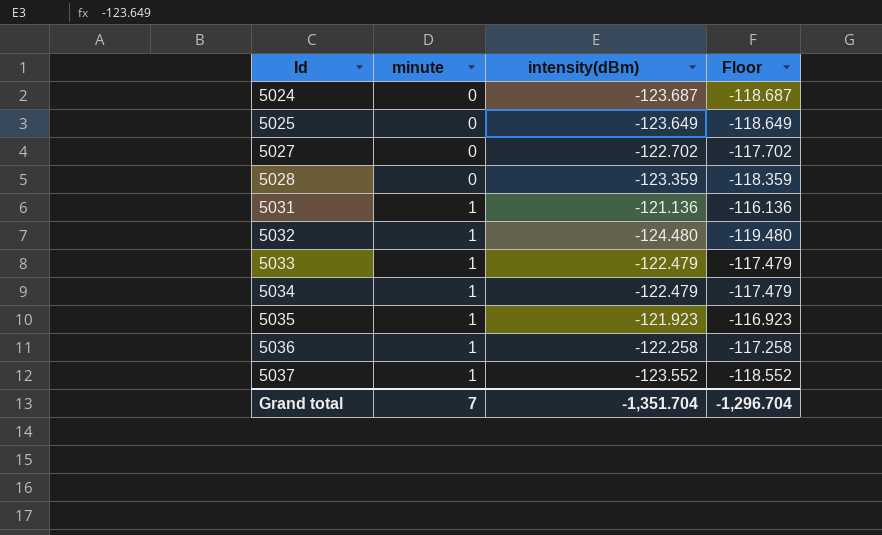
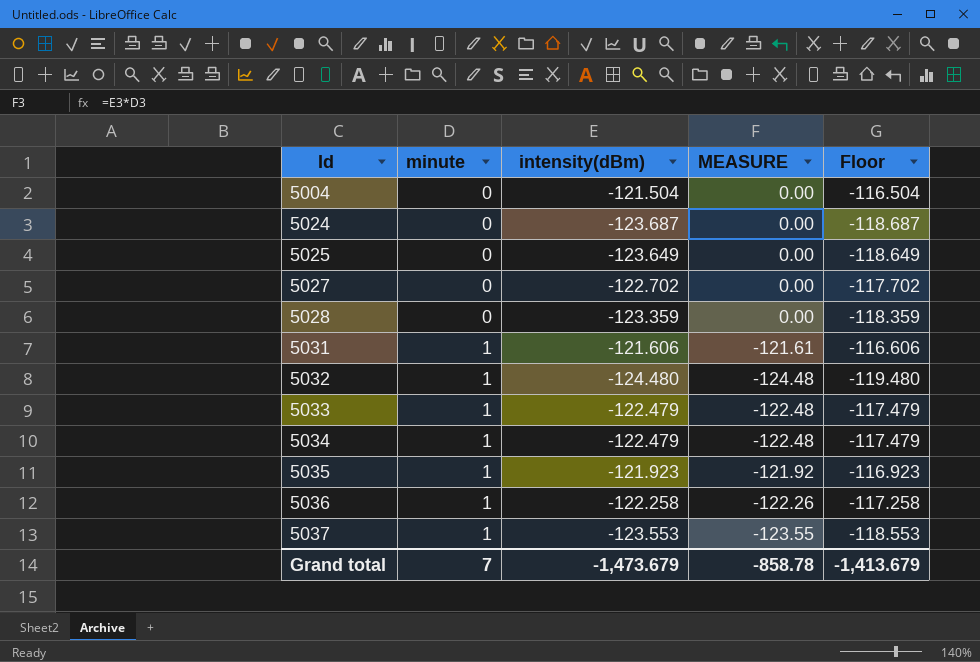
column MEASURE | formula: none -> [minute] * [intensity(dBm)]
row 5004: none -> 0 | -121.504 | 0.00 | -116.504
5031 | intensity(dBm): -121.136 -> -121.606
5031 | Floor: -116.136 -> -116.606
5037 | intensity(dBm): -123.552 -> -123.553
5037 | Floor: -118.552 -> -118.553
Grand total | intensity(dBm): -1,351.704 -> -1,473.679
Grand total | Floor: -1,296.704 -> -1,413.679

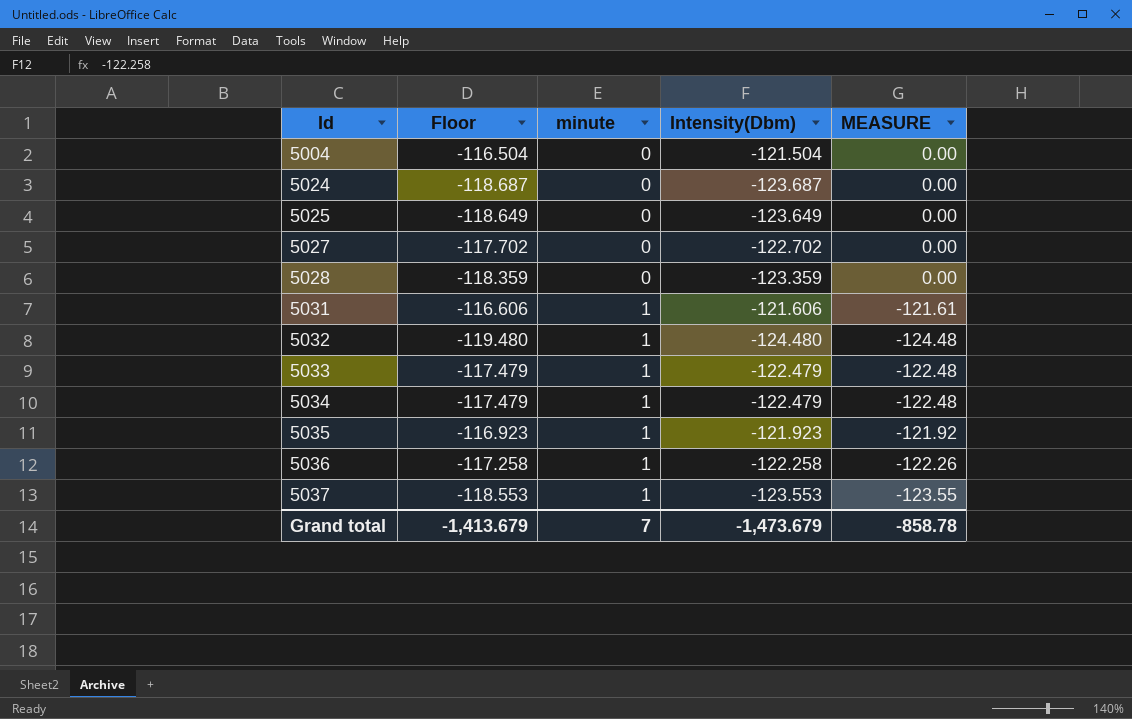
column Floor | position: 5 -> 2
column name: intensity(dBm) -> Intensity(Dbm)

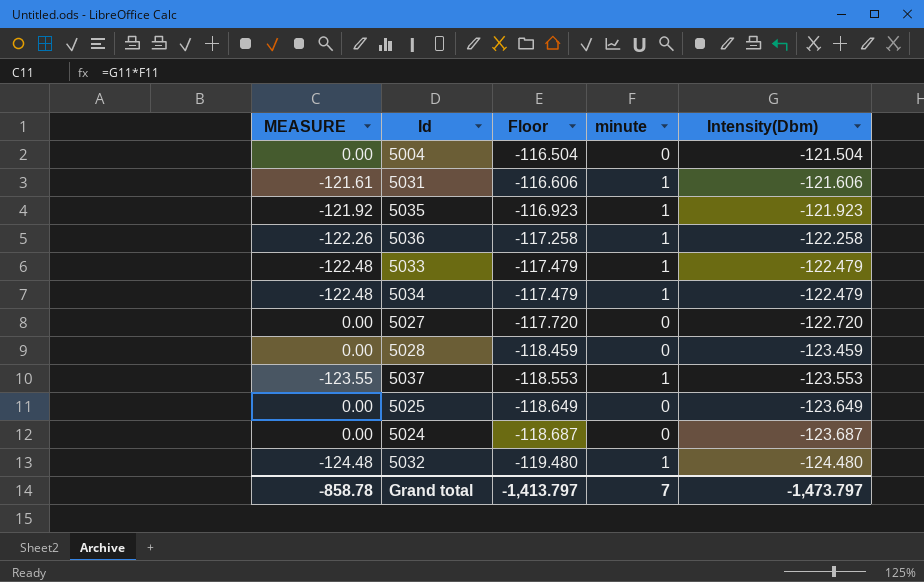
row order: Id ascending -> Floor descending
column MEASURE | position: 5 -> 1
5027 | Floor: -117.702 -> -117.720
5027 | Intensity(Dbm): -122.702 -> -122.720
5028 | Floor: -118.359 -> -118.459
5028 | Intensity(Dbm): -123.359 -> -123.459
Grand total | Floor: -1,413.679 -> -1,413.797
Grand total | Intensity(Dbm): -1,473.679 -> -1,473.797

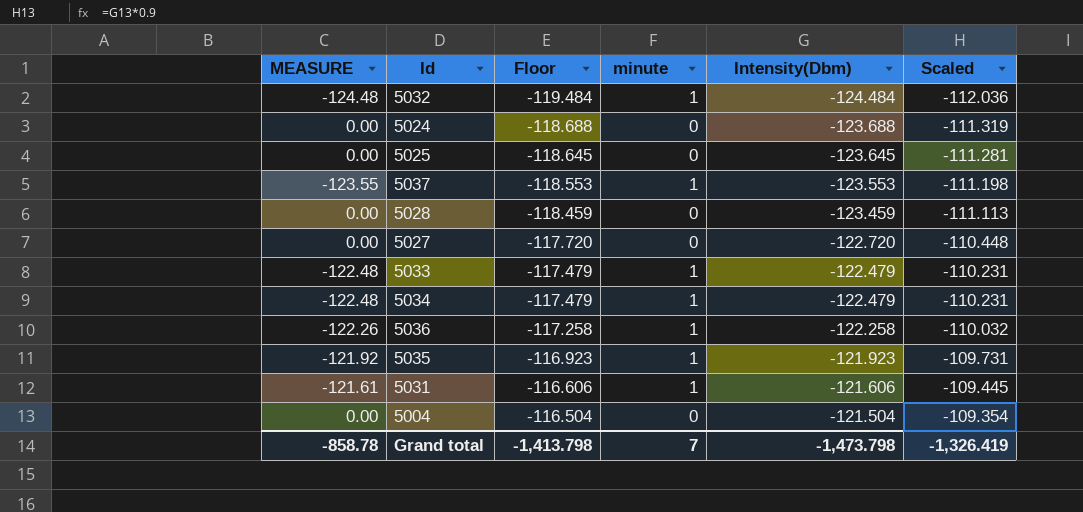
row order: Floor descending -> Floor ascending
column Scaled | formula: none -> [Intensity(Dbm)] * 0.9
5032 | Floor: -119.480 -> -119.484
5032 | Intensity(Dbm): -124.480 -> -124.484
5024 | Floor: -118.687 -> -118.688
5024 | Intensity(Dbm): -123.687 -> -123.688
5025 | Floor: -118.649 -> -118.645
5025 | Intensity(Dbm): -123.649 -> -123.645
Grand total | Floor: -1,413.797 -> -1,413.798
Grand total | Intensity(Dbm): -1,473.797 -> -1,473.798

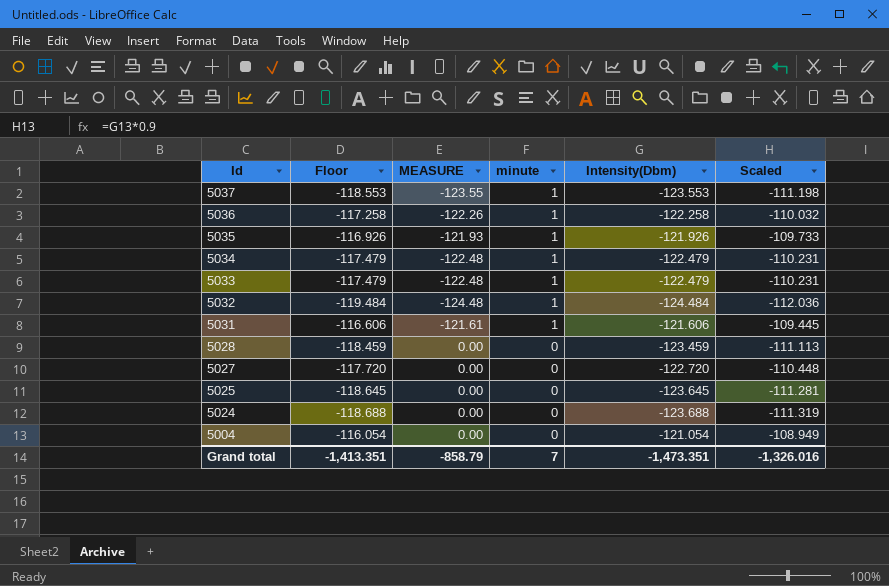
row order: Floor ascending -> Id descending
column MEASURE | position: 1 -> 3
5035 | Floor: -116.923 -> -116.926
5035 | MEASURE: -121.92 -> -121.93
5035 | Intensity(Dbm): -121.923 -> -121.926
5035 | Scaled: -109.731 -> -109.733
5004 | Floor: -116.504 -> -116.054
5004 | Intensity(Dbm): -121.504 -> -121.054
5004 | Scaled: -109.354 -> -108.949
Grand total | Floor: -1,413.798 -> -1,413.351
Grand total | MEASURE: -858.78 -> -858.79
Grand total | Intensity(Dbm): -1,473.798 -> -1,473.351
Grand total | Scaled: -1,326.419 -> -1,326.016

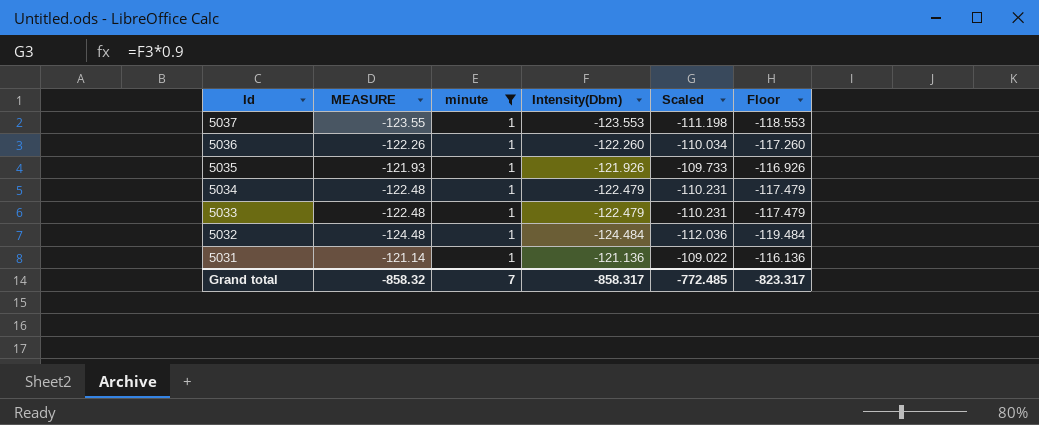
filter: none -> minute = 1
column Floor | position: 2 -> 6
5036 | Intensity(Dbm): -122.258 -> -122.260
5036 | Scaled: -110.032 -> -110.034
5036 | Floor: -117.258 -> -117.260
5031 | MEASURE: -121.61 -> -121.14
5031 | Intensity(Dbm): -121.606 -> -121.136
5031 | Scaled: -109.445 -> -109.022
5031 | Floor: -116.606 -> -116.136
Grand total | MEASURE: -858.79 -> -858.32
Grand total | Intensity(Dbm): -1,473.351 -> -858.317
Grand total | Scaled: -1,326.016 -> -772.485
Grand total | Floor: -1,413.351 -> -823.317

